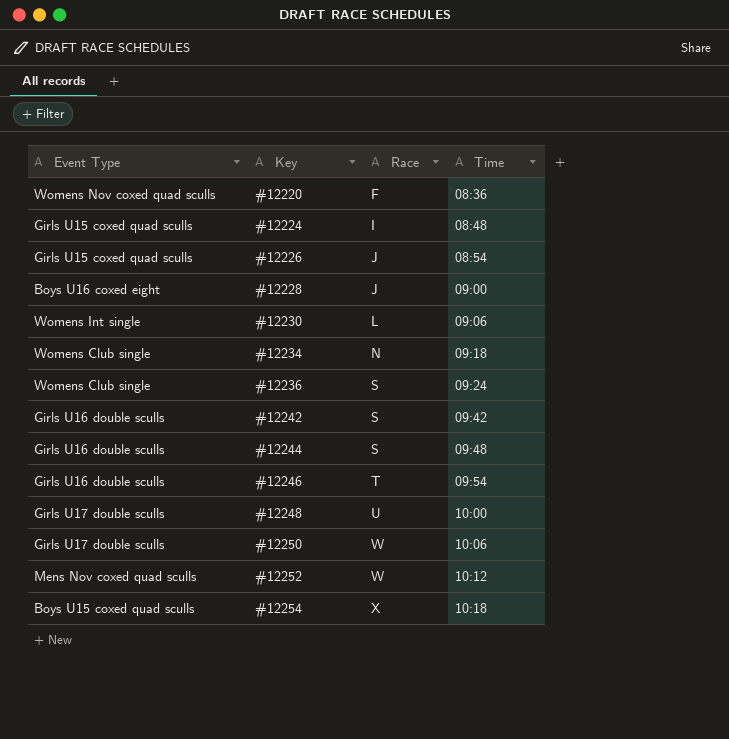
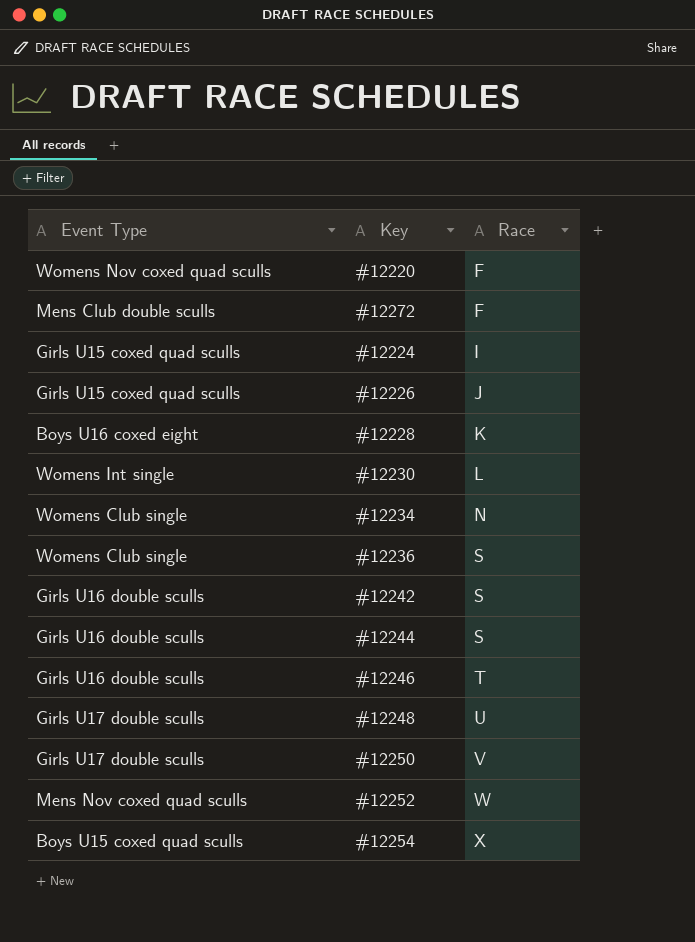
column Time | position: 4 -> none
row #12272: none -> Mens Club double sculls | F
#12228 | Race: J -> K
#12250 | Race: W -> V

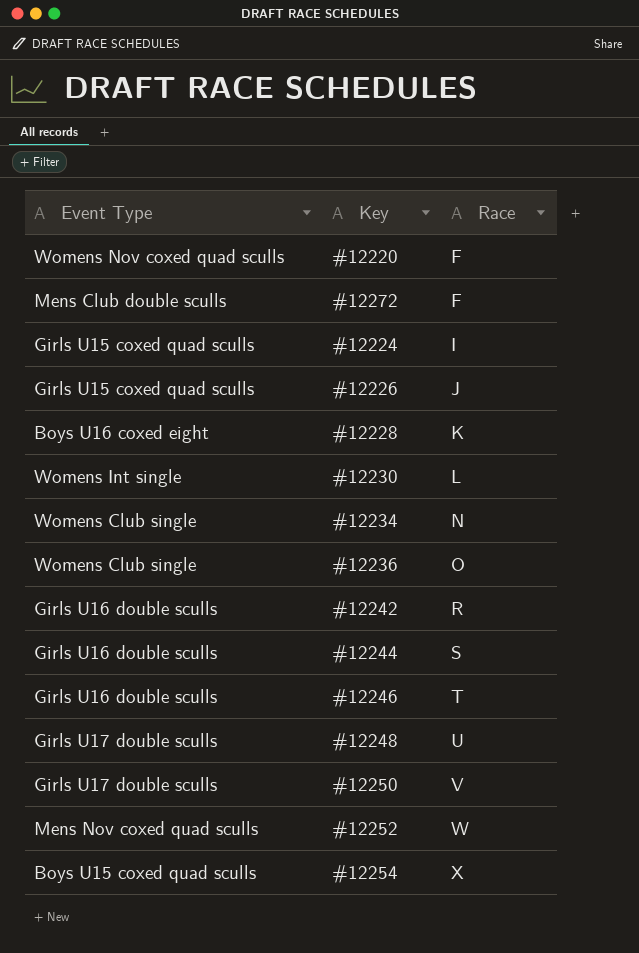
#12236 | Race: S -> O
#12242 | Race: S -> R

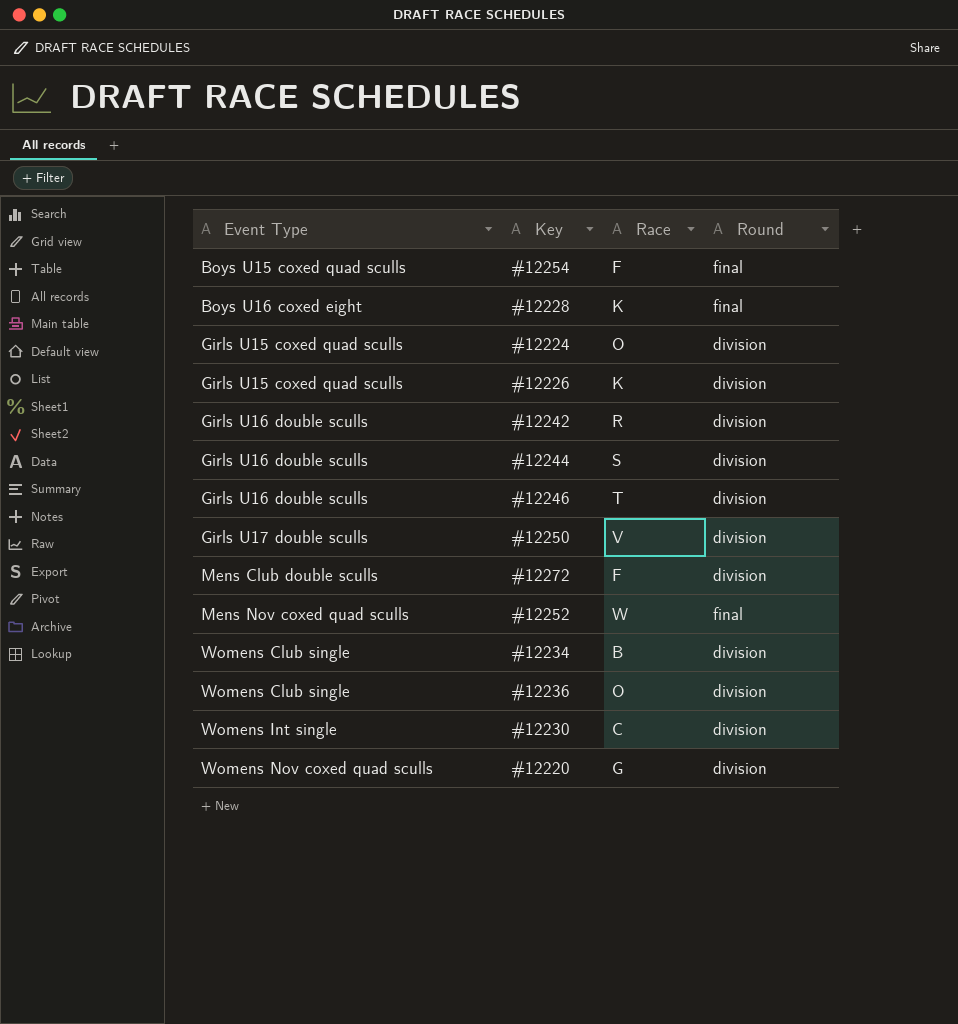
row order: Race ascending -> Event Type ascending
column Round | position: none -> 4
row #12248: Girls U17 double sculls | U -> none
#12254 | Race: X -> F
#12224 | Race: I -> O
#12226 | Race: J -> K
#12234 | Race: N -> B
#12230 | Race: L -> C
#12220 | Race: F -> G

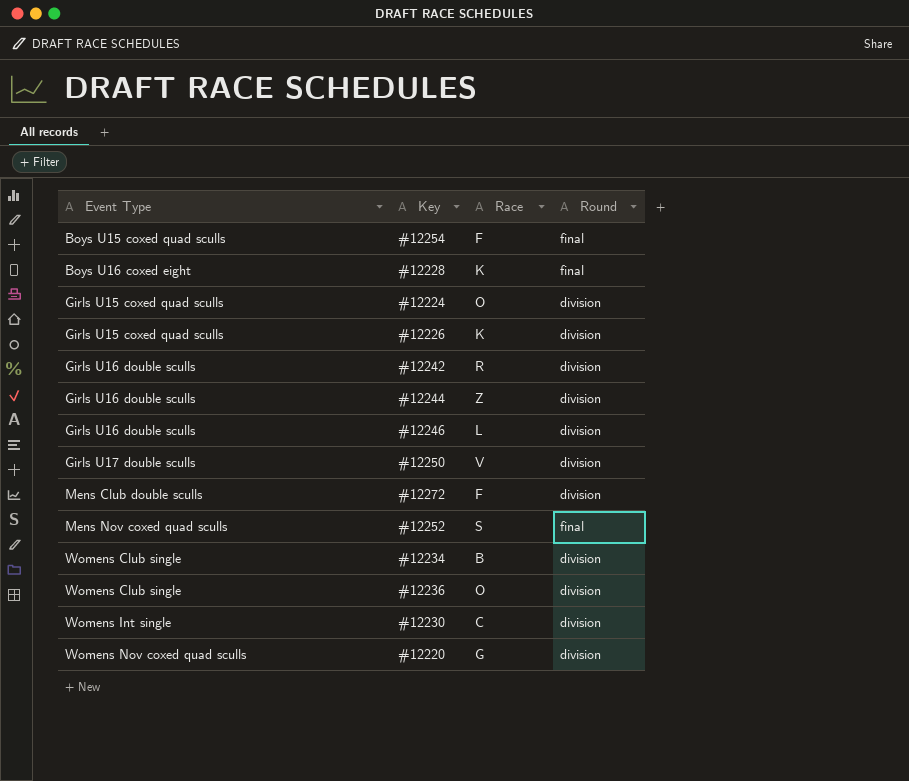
#12244 | Race: S -> Z
#12246 | Race: T -> L
#12252 | Race: W -> S

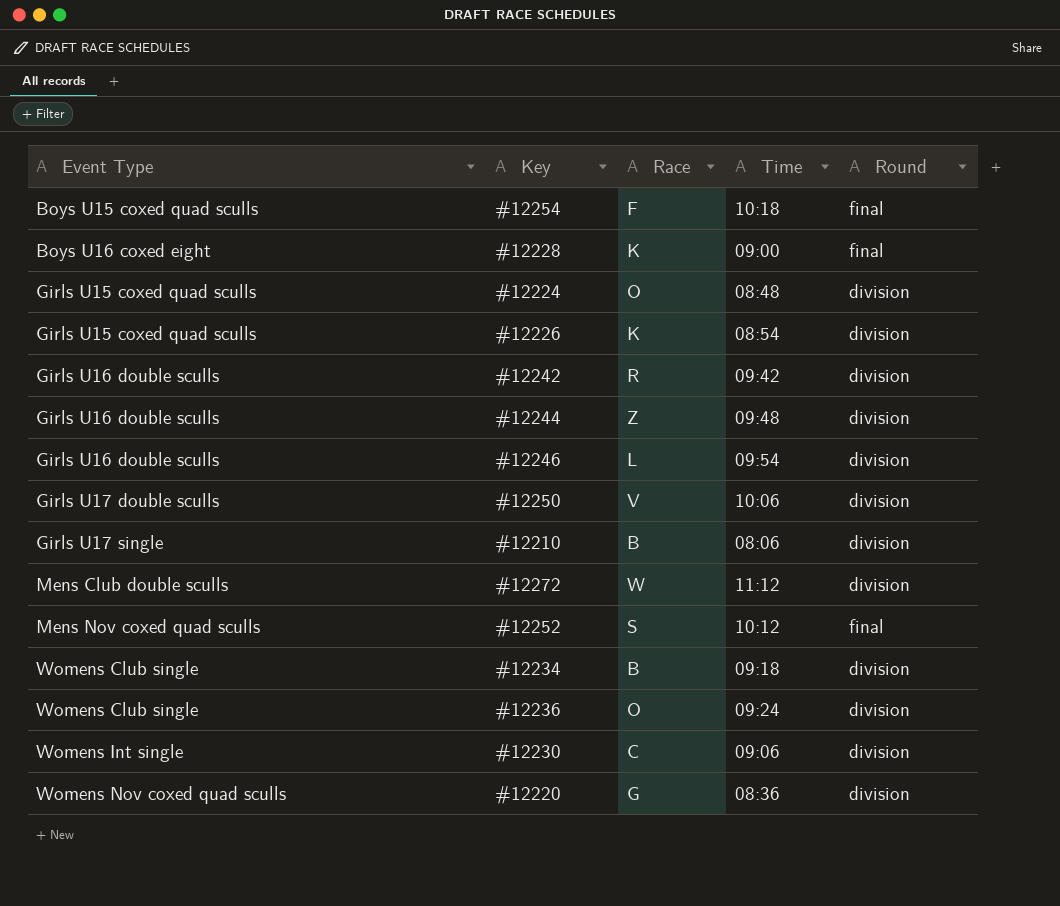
column Time | position: none -> 4
row #12210: none -> Girls U17 single | B | 08:06 | division
#12272 | Race: F -> W

